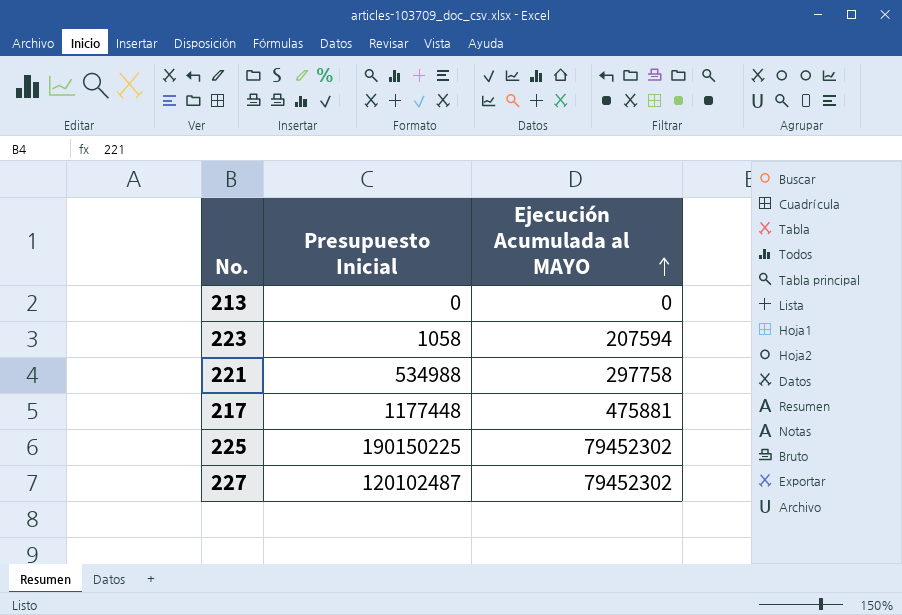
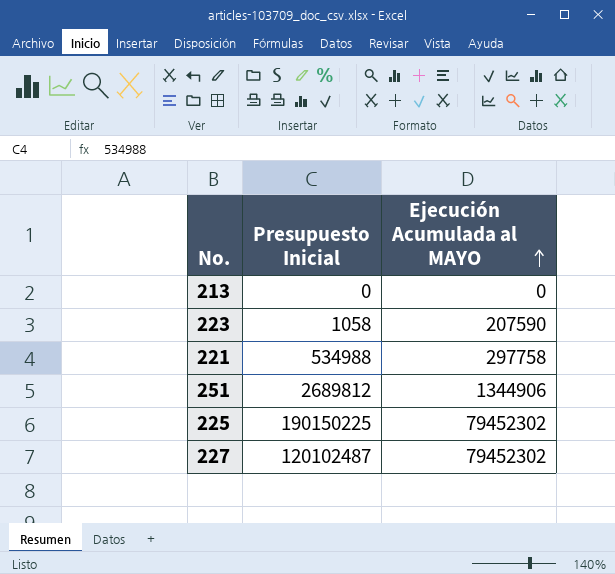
row 217: 1177448 | 475881 -> none
223 | Ejecución Acumulada al MAYO: 207594 -> 207590
row 251: none -> 2689812 | 1344906

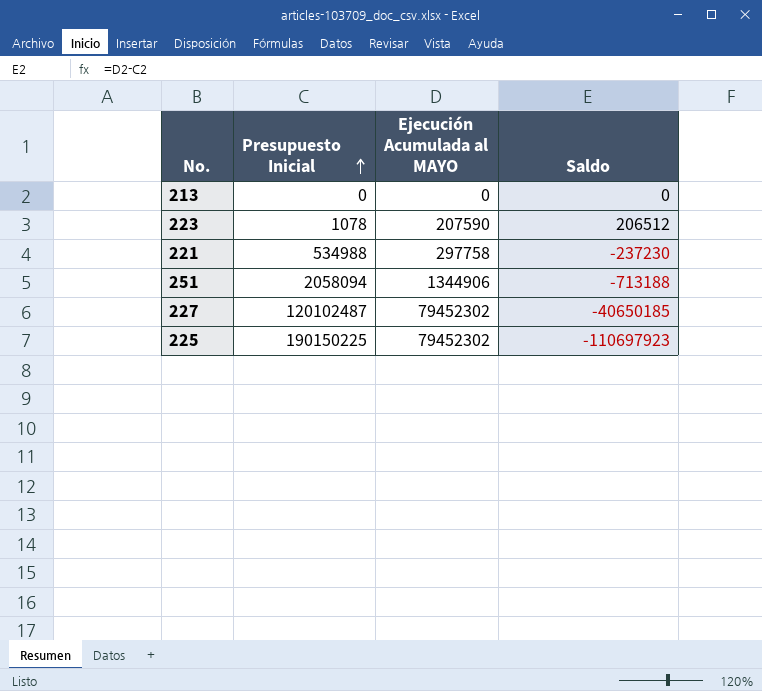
row order: Ejecución Acumulada al MAYO ascending -> Presupuesto Inicial ascending
column Saldo | formula: none -> [Ejecución Acumulada al MAYO] - [Presupuesto Inicial]
223 | Presupuesto Inicial: 1058 -> 1078
251 | Presupuesto Inicial: 2689812 -> 2058094

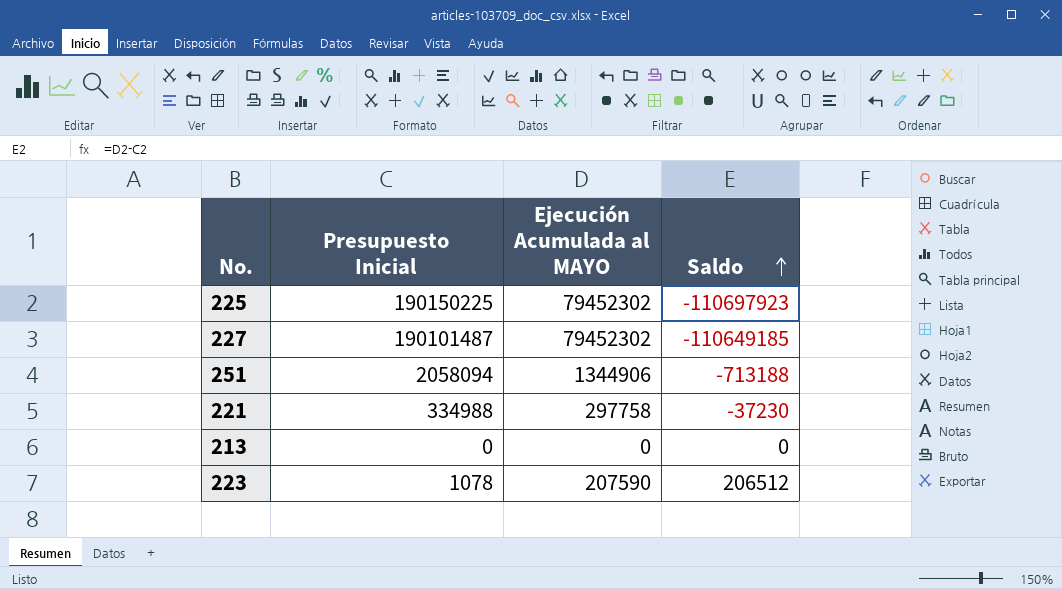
row order: Presupuesto Inicial ascending -> Saldo ascending
227 | Presupuesto Inicial: 120102487 -> 190101487
227 | Saldo: -40650185 -> -110649185
221 | Presupuesto Inicial: 534988 -> 334988
221 | Saldo: -237230 -> -37230

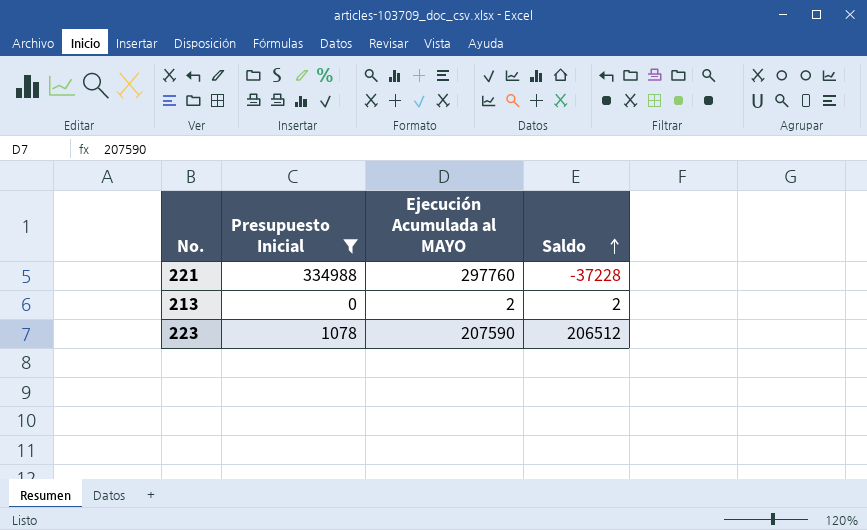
filter: none -> Presupuesto Inicial <= 334988
221 | Ejecución Acumulada al MAYO: 297758 -> 297760
221 | Saldo: -37230 -> -37228
213 | Ejecución Acumulada al MAYO: 0 -> 2
213 | Saldo: 0 -> 2

